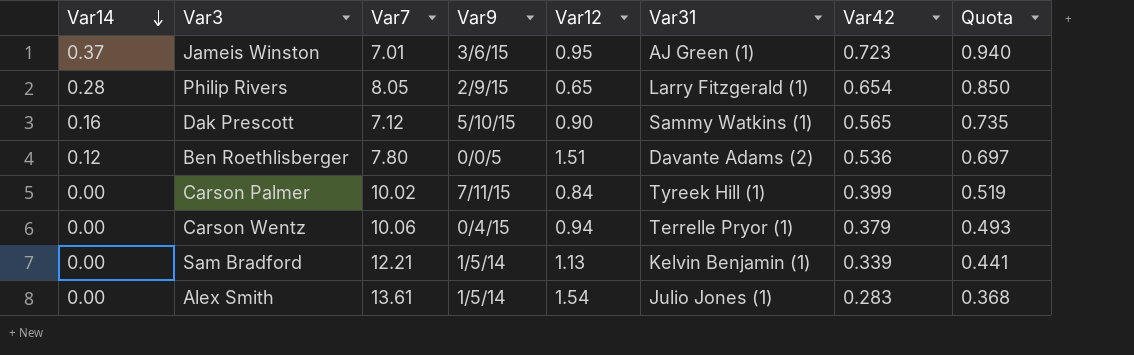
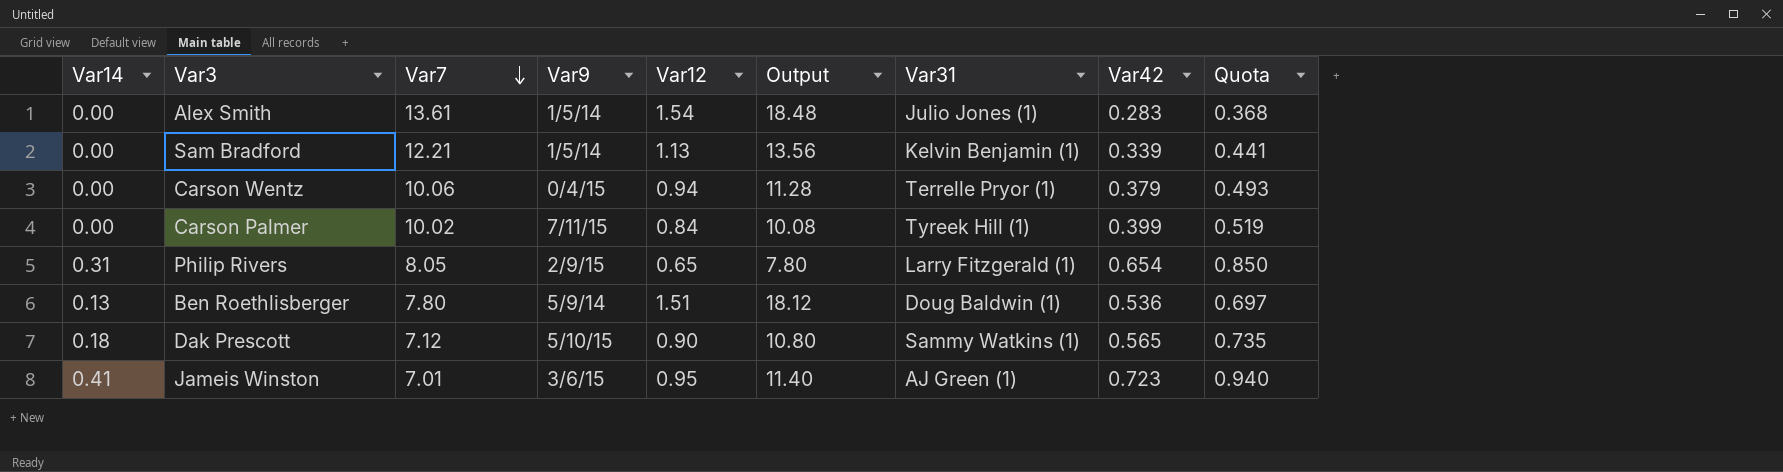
row order: Var14 descending -> Var7 descending
column Output | formula: none -> [Var12] * 12
Philip Rivers | Var14: 0.28 -> 0.31
Ben Roethlisberger | Var14: 0.12 -> 0.13
Ben Roethlisberger | Var9: 0/0/5 -> 5/9/14
Ben Roethlisberger | Var31: Davante Adams (2) -> Doug Baldwin (1)
Dak Prescott | Var14: 0.16 -> 0.18
Jameis Winston | Var14: 0.37 -> 0.41

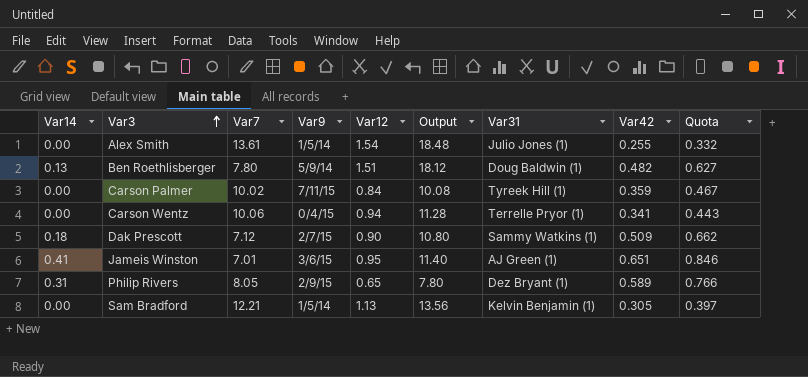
row order: Var7 descending -> Var3 ascending
Alex Smith | Var42: 0.283 -> 0.255
Alex Smith | Quota: 0.368 -> 0.332
Ben Roethlisberger | Var42: 0.536 -> 0.482
Ben Roethlisberger | Quota: 0.697 -> 0.627
Carson Palmer | Var42: 0.399 -> 0.359
Carson Palmer | Quota: 0.519 -> 0.467
Carson Wentz | Var42: 0.379 -> 0.341
Carson Wentz | Quota: 0.493 -> 0.443
Dak Prescott | Var9: 5/10/15 -> 2/7/15
Dak Prescott | Var42: 0.565 -> 0.509
Dak Prescott | Quota: 0.735 -> 0.662
Jameis Winston | Var42: 0.723 -> 0.651
Jameis Winston | Quota: 0.940 -> 0.846
Philip Rivers | Var31: Larry Fitzgerald (1) -> Dez Bryant (1)
Philip Rivers | Var42: 0.654 -> 0.589
Philip Rivers | Quota: 0.850 -> 0.766
Sam Bradford | Var42: 0.339 -> 0.305
Sam Bradford | Quota: 0.441 -> 0.397

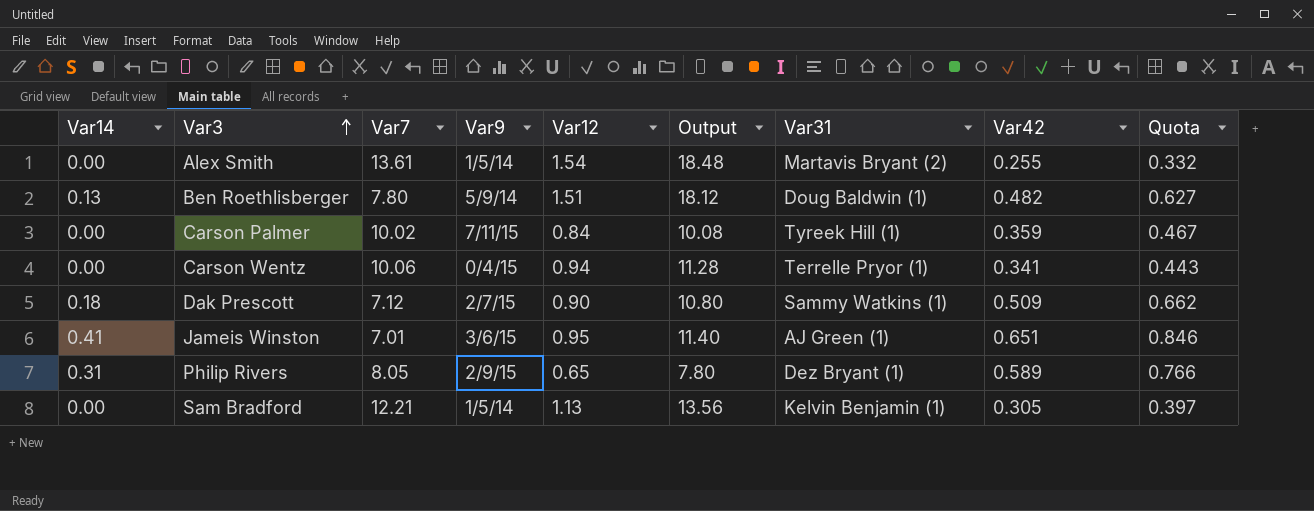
Alex Smith | Var31: Julio Jones (1) -> Martavis Bryant (2)

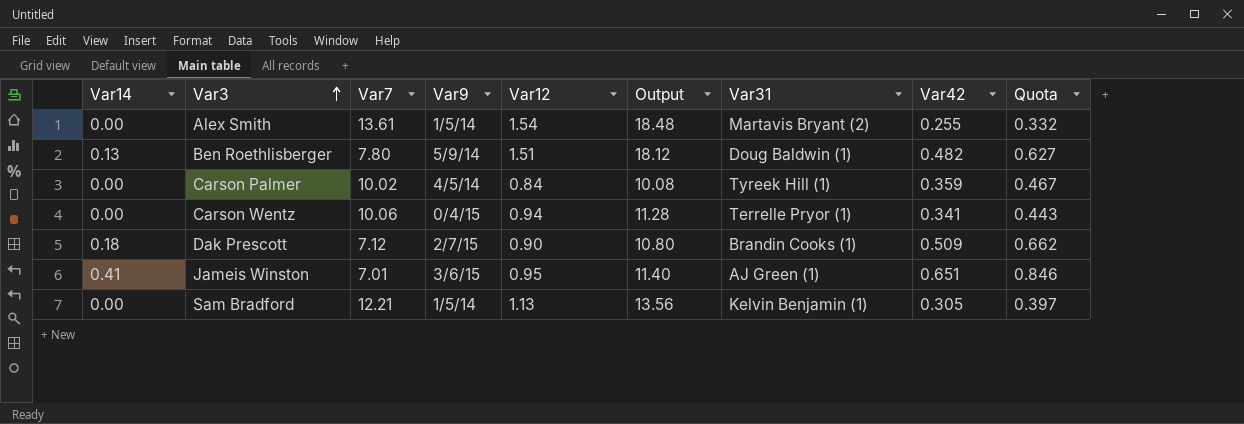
row Philip Rivers: 0.31 | 8.05 | 2/9/15 | 0.65 | 7.80 | Dez Bryant (1) | 0.589 | 0.766 -> none
Carson Palmer | Var9: 7/11/15 -> 4/5/14
Dak Prescott | Var31: Sammy Watkins (1) -> Brandin Cooks (1)

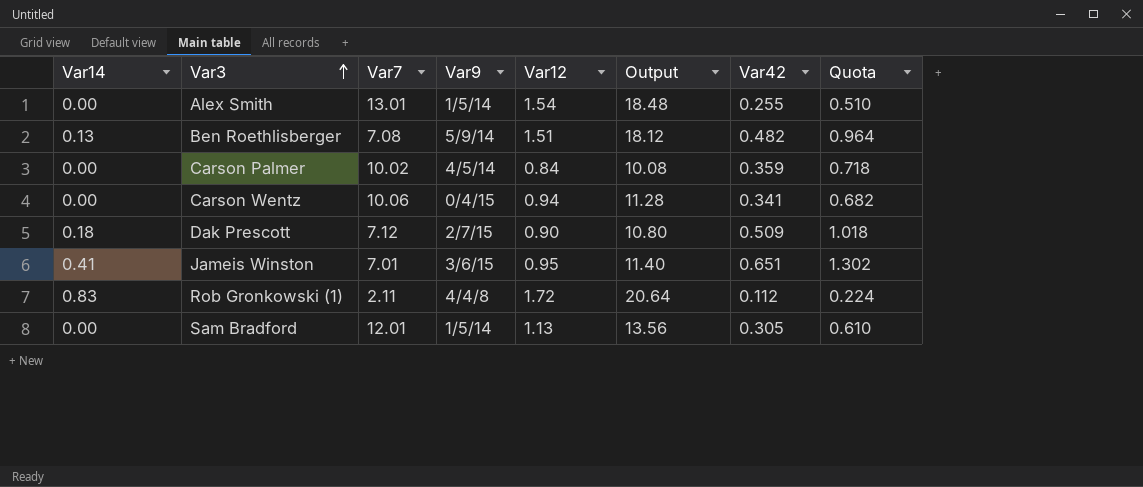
column Var31 | position: 7 -> none
column Quota | formula: [Var42] * 1.3 -> [Var42] * 2
Alex Smith | Var7: 13.61 -> 13.01
Ben Roethlisberger | Var7: 7.80 -> 7.08
row Rob Gronkowski (1): none -> 0.83 | 2.11 | 4/4/8 | 1.72 | 20.64 | 0.112 | 0.224
Sam Bradford | Var7: 12.21 -> 12.01

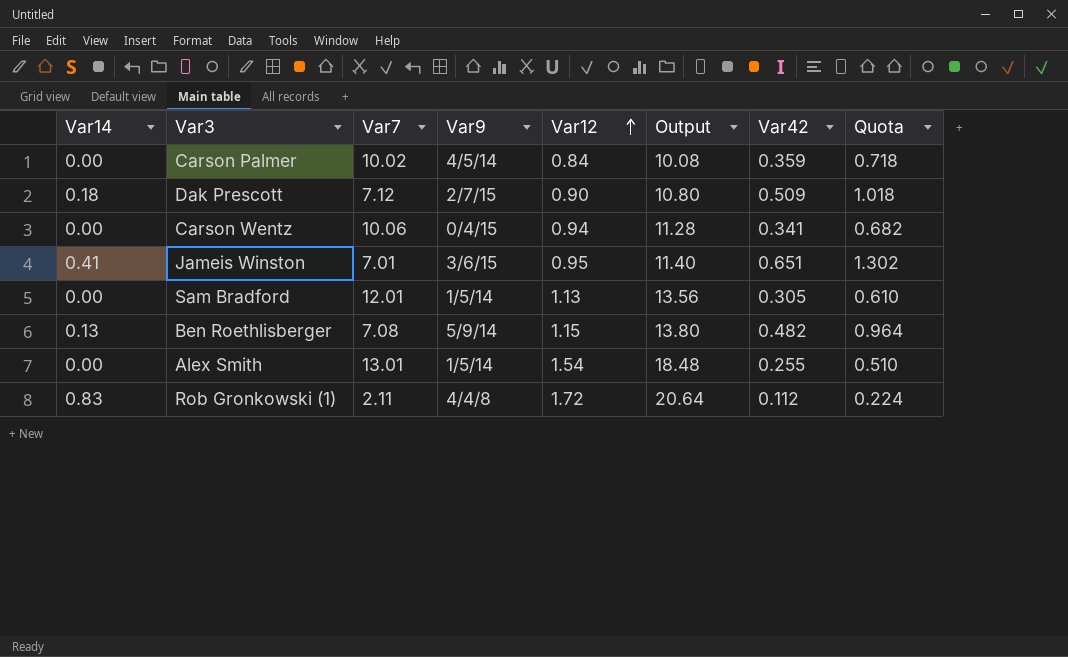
row order: Var3 ascending -> Var12 ascending
Ben Roethlisberger | Var12: 1.51 -> 1.15
Ben Roethlisberger | Output: 18.12 -> 13.80

